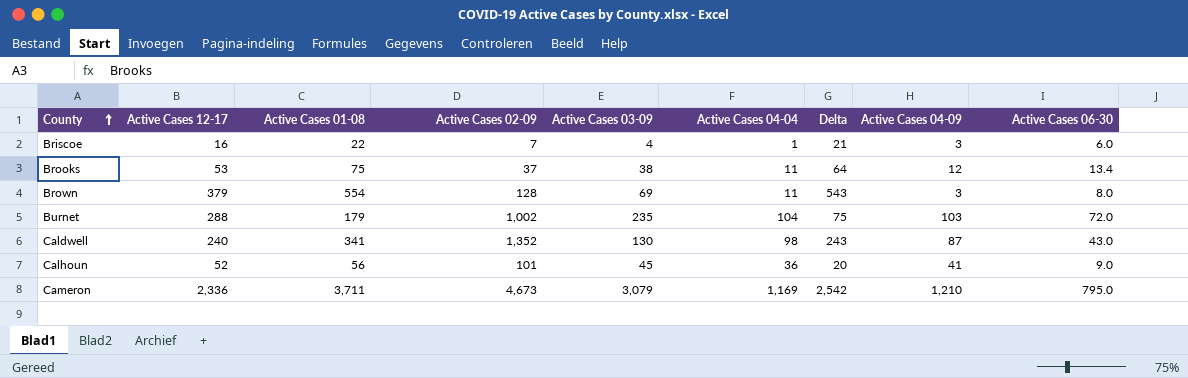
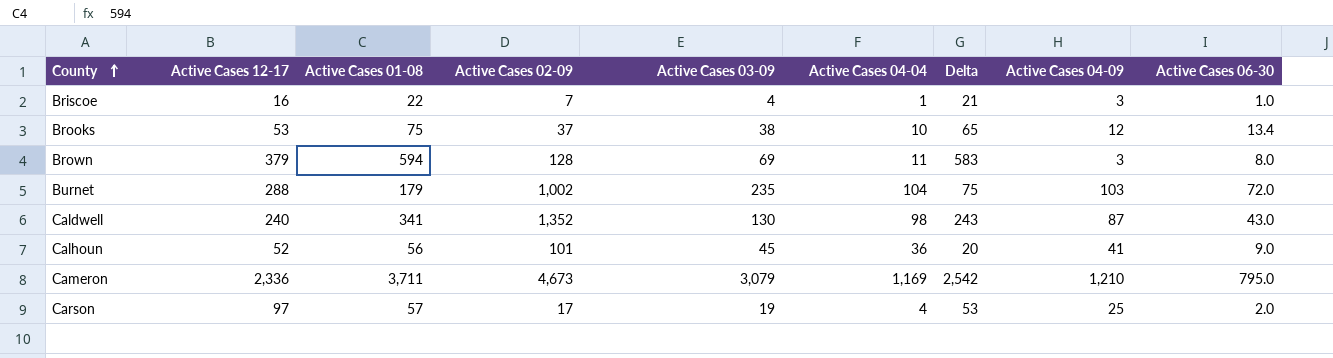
Briscoe | Active Cases 06-30: 6.0 -> 1.0
Brooks | Active Cases 04-04: 11 -> 10
Brooks | Delta: 64 -> 65
Brown | Active Cases 01-08: 554 -> 594
Brown | Delta: 543 -> 583
row Carson: none -> 97 | 57 | 17 | 19 | 4 | 53 | 25 | 2.0

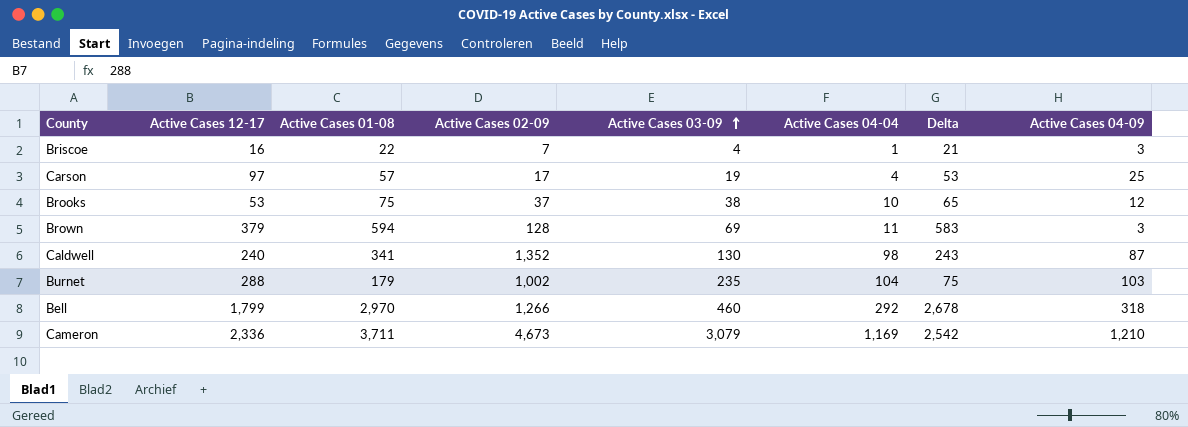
row order: County ascending -> Active Cases 03-09 ascending
column Active Cases 06-30 | position: 9 -> none
row Calhoun: 52 | 56 | 101 | 45 | 36 | 20 | 41 | 9.0 -> none
row Bell: none -> 1,799 | 2,970 | 1,266 | 460 | 292 | 2,678 | 318

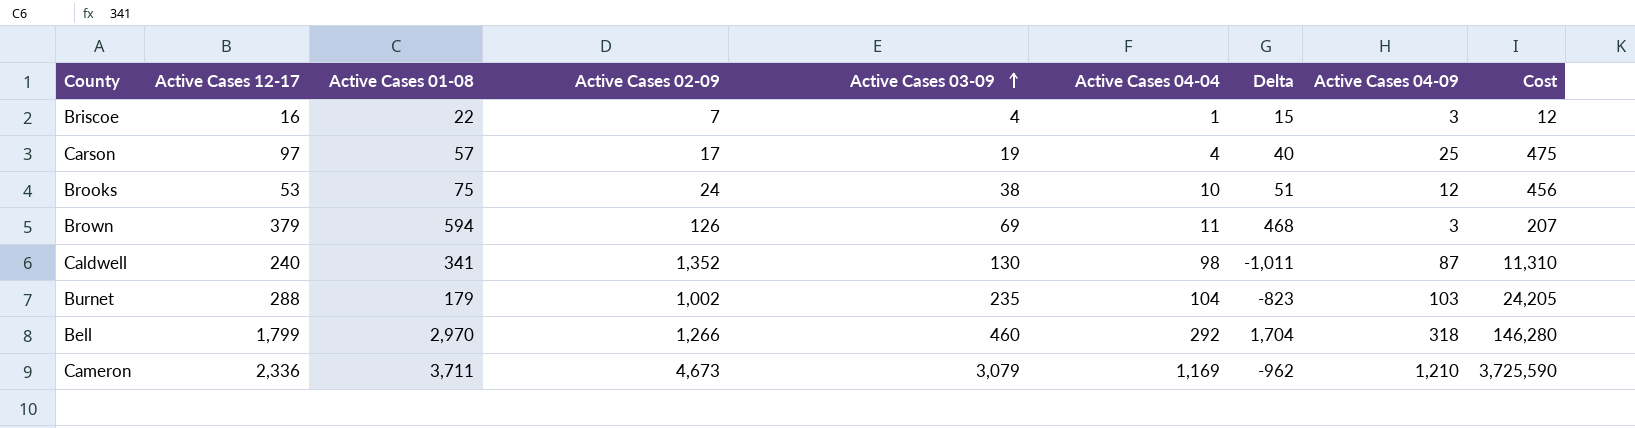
column Delta | formula: [Active Cases 01-08] - [Active Cases 04-04] -> [Active Cases 01-08] - [Active Cases 02-09]
column Cost | formula: none -> [Active Cases 03-09] * [Active Cases 04-09]
Brooks | Active Cases 02-09: 37 -> 24
Brown | Active Cases 02-09: 128 -> 126

